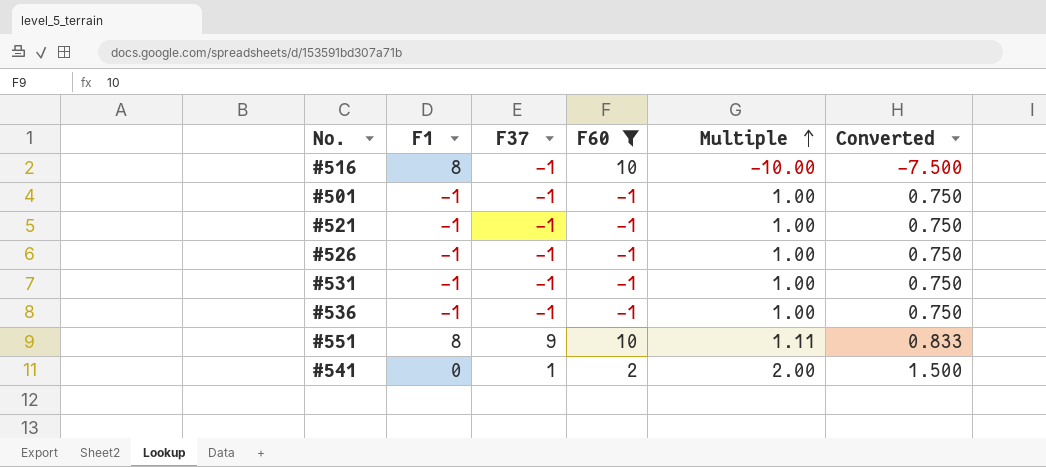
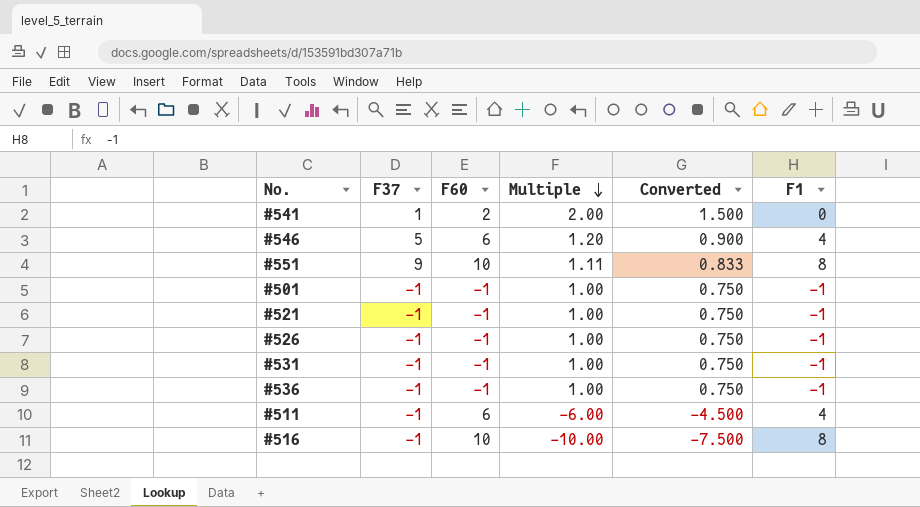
filter: F60 != 6 -> none
row order: Multiple ascending -> Multiple descending
column F1 | position: 2 -> 6

